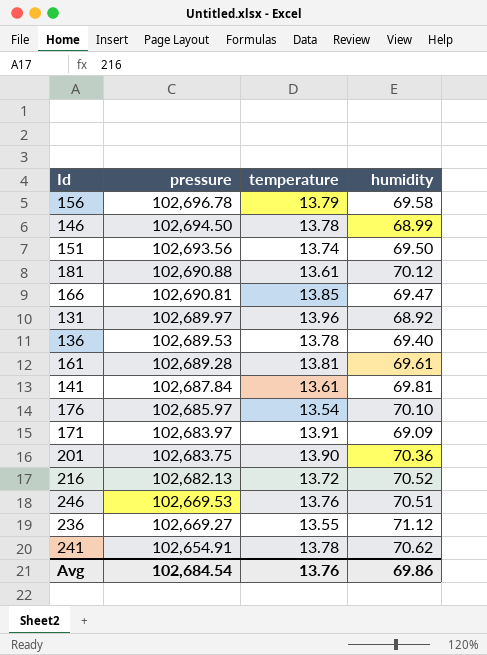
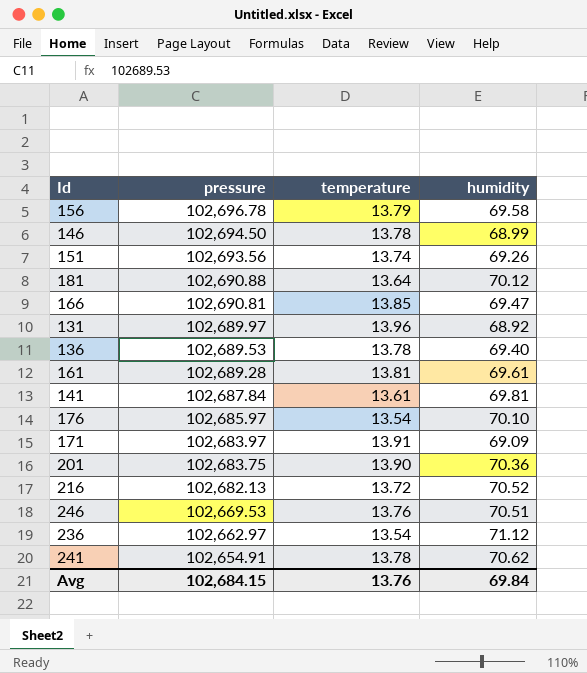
151 | humidity: 69.50 -> 69.26
181 | temperature: 13.61 -> 13.64
236 | pressure: 102,669.27 -> 102,662.97
236 | temperature: 13.55 -> 13.54
Avg | pressure: 102,684.54 -> 102,684.15
Avg | humidity: 69.86 -> 69.84

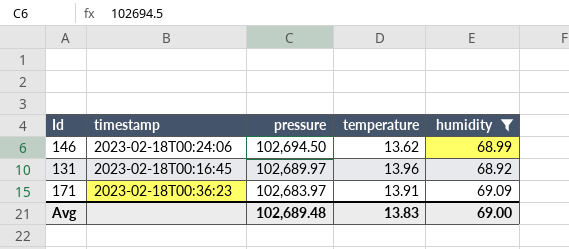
filter: none -> humidity <= 69.09
column timestamp | position: none -> 2
146 | temperature: 13.78 -> 13.62
Avg | pressure: 102,684.15 -> 102,689.48
Avg | temperature: 13.76 -> 13.83
Avg | humidity: 69.84 -> 69.00

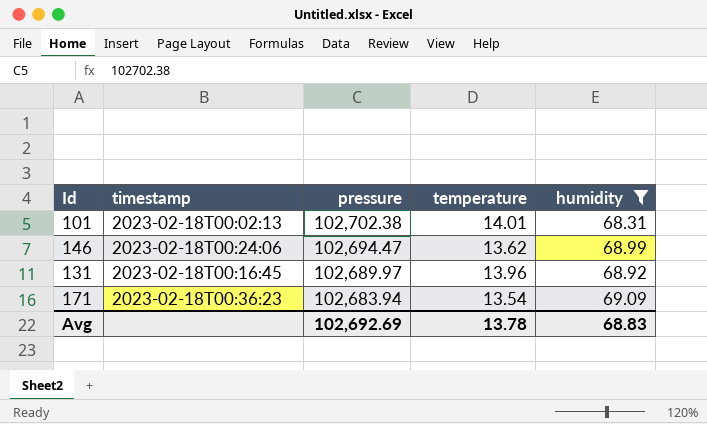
row 101: none -> 2023-02-18T00:02:13 | 102,702.38 | 14.01 | 68.31
146 | pressure: 102,694.50 -> 102,694.47
171 | pressure: 102,683.97 -> 102,683.94
171 | temperature: 13.91 -> 13.54
Avg | pressure: 102,689.48 -> 102,692.69
Avg | temperature: 13.83 -> 13.78
Avg | humidity: 69.00 -> 68.83

